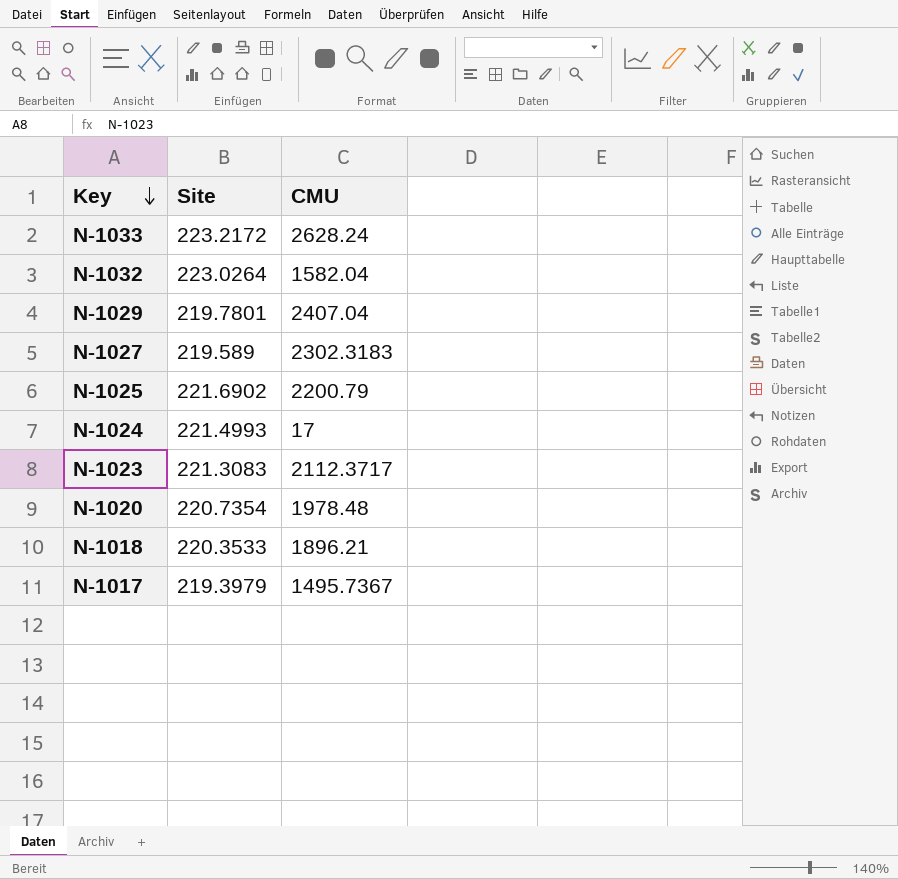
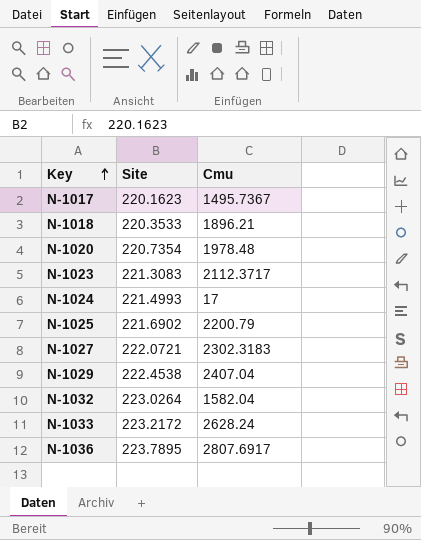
row order: Key descending -> Key ascending
column name: CMU -> Cmu
N-1017 | Site: 219.3979 -> 220.1623
N-1027 | Site: 219.589 -> 222.0721
N-1029 | Site: 219.7801 -> 222.4538
row N-1036: none -> 223.7895 | 2807.6917

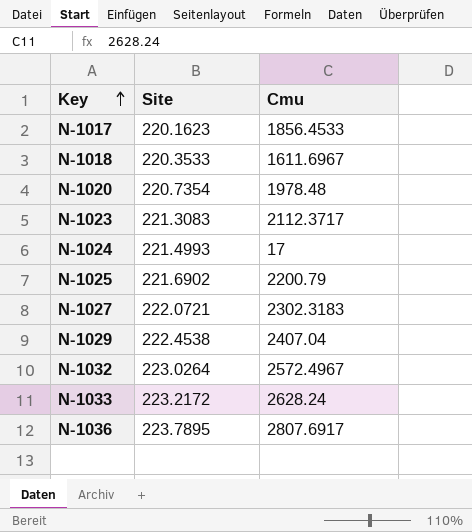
N-1017 | Cmu: 1495.7367 -> 1856.4533
N-1018 | Cmu: 1896.21 -> 1611.6967
N-1032 | Cmu: 1582.04 -> 2572.4967

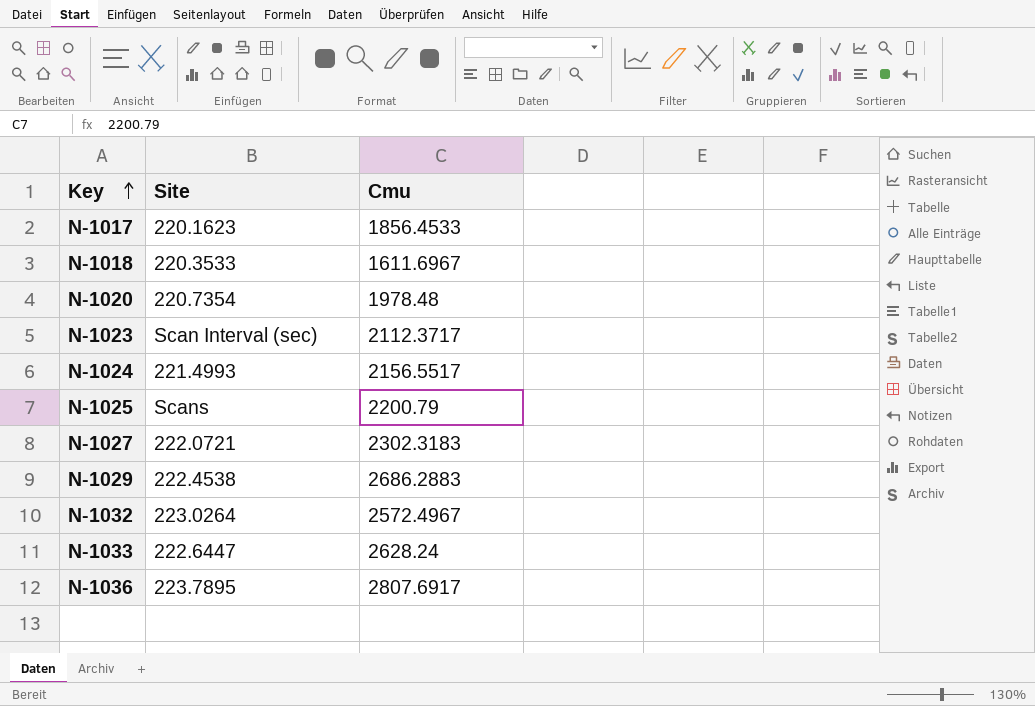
N-1023 | Site: 221.3083 -> Scan Interval (sec)
N-1024 | Cmu: 17 -> 2156.5517
N-1025 | Site: 221.6902 -> Scans
N-1029 | Cmu: 2407.04 -> 2686.2883
N-1033 | Site: 223.2172 -> 222.6447

